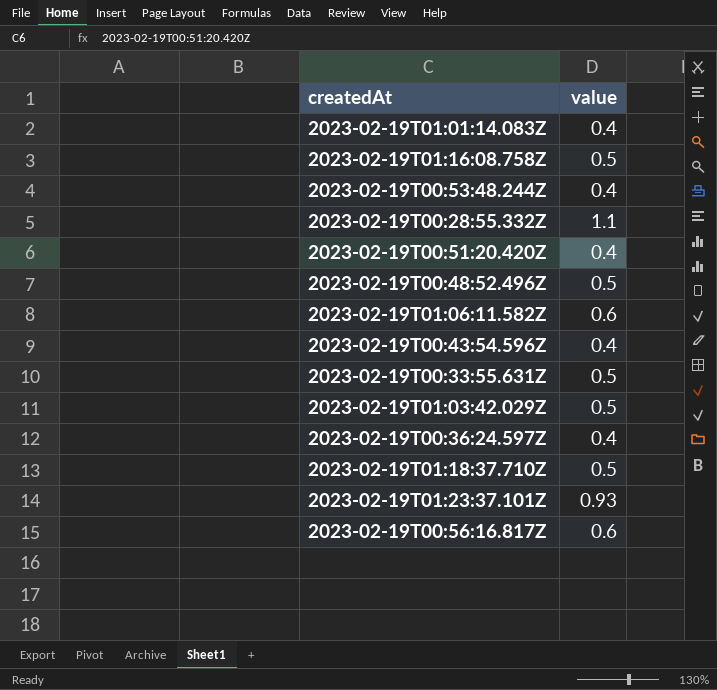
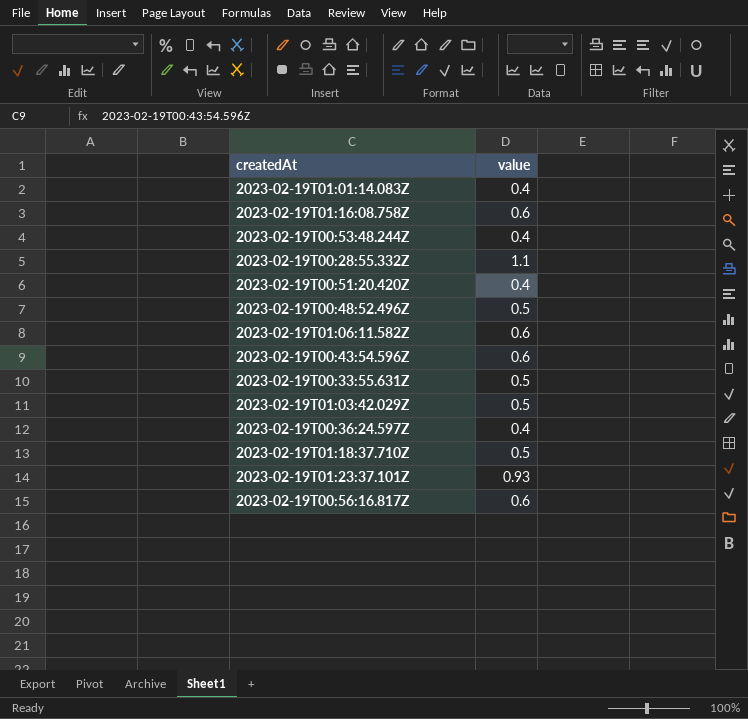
2023-02-19T01:16:08.758Z | value: 0.5 -> 0.6
2023-02-19T00:43:54.596Z | value: 0.4 -> 0.6

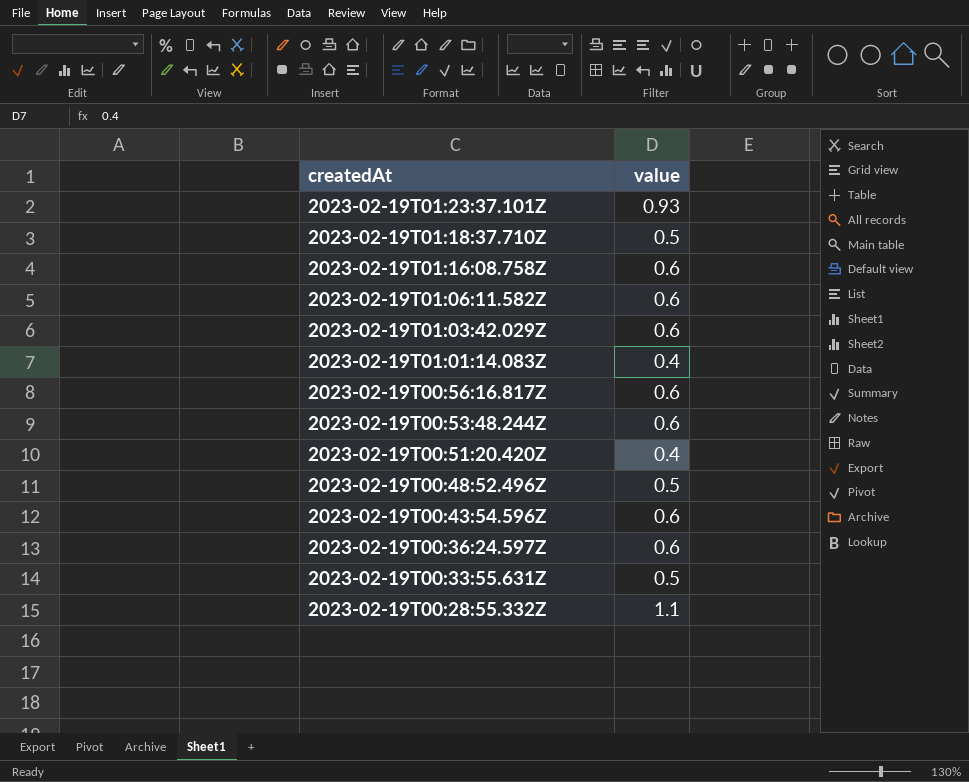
row order: none -> createdAt descending
2023-02-19T01:03:42.029Z | value: 0.5 -> 0.6
2023-02-19T00:53:48.244Z | value: 0.4 -> 0.6
2023-02-19T00:36:24.597Z | value: 0.4 -> 0.6

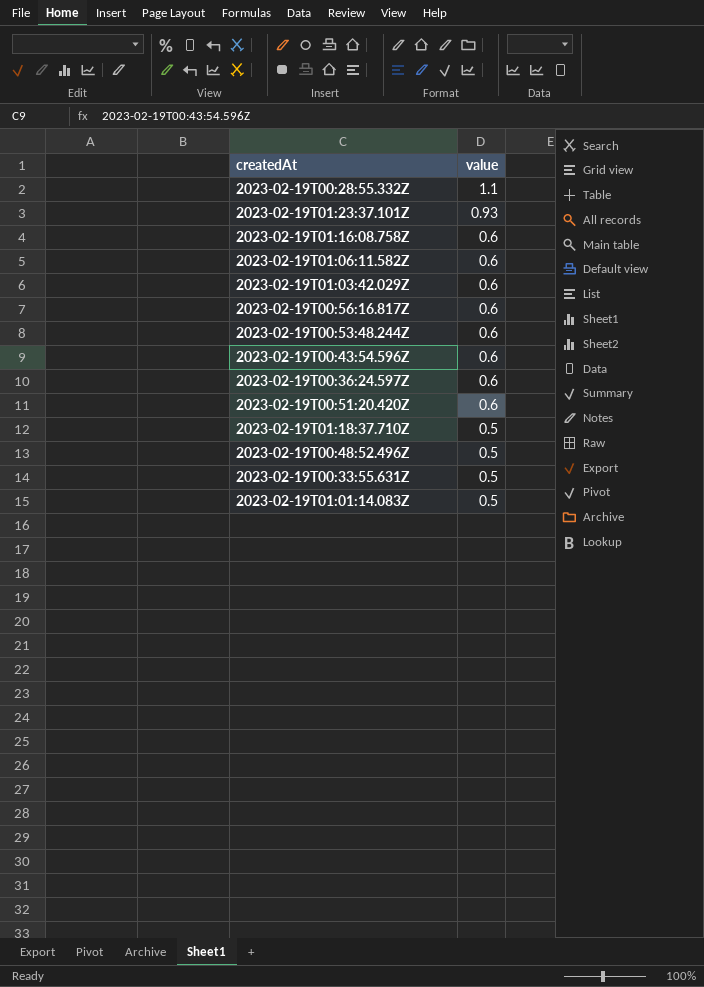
row order: createdAt descending -> value descending
2023-02-19T00:51:20.420Z | value: 0.4 -> 0.6
2023-02-19T01:01:14.083Z | value: 0.4 -> 0.5

